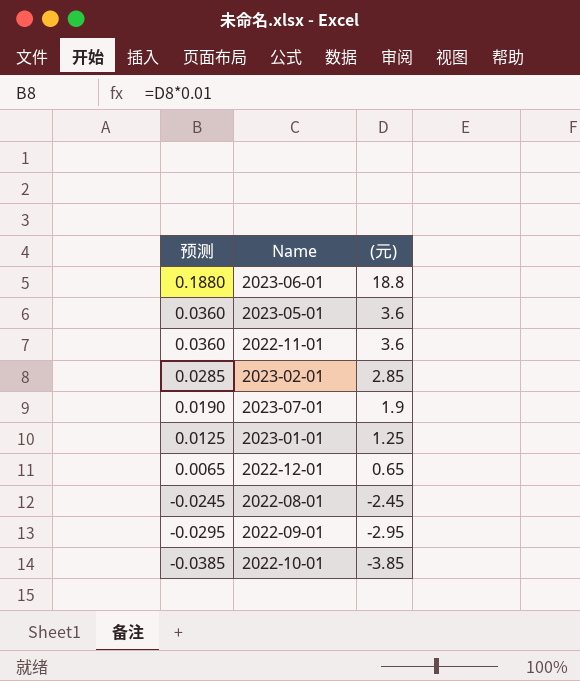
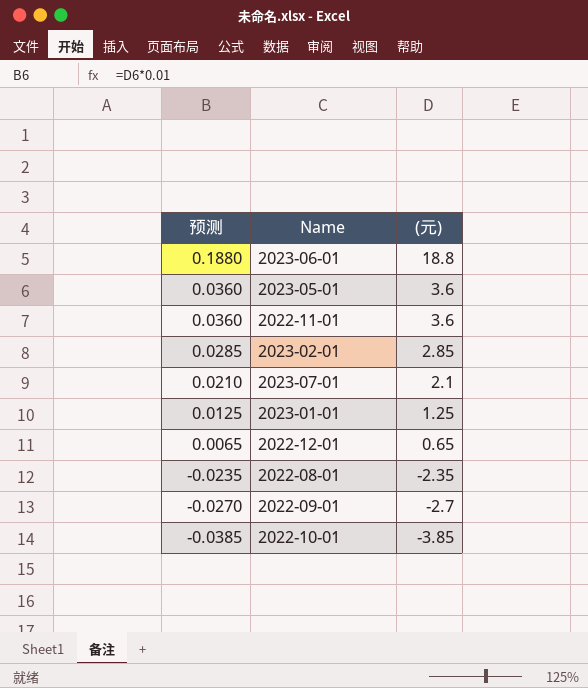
2023-07-01 | 预测: 0.0190 -> 0.0210
2023-07-01 | (元): 1.9 -> 2.1
2022-08-01 | 预测: -0.0245 -> -0.0235
2022-08-01 | (元): -2.45 -> -2.35
2022-09-01 | 预测: -0.0295 -> -0.0270
2022-09-01 | (元): -2.95 -> -2.7

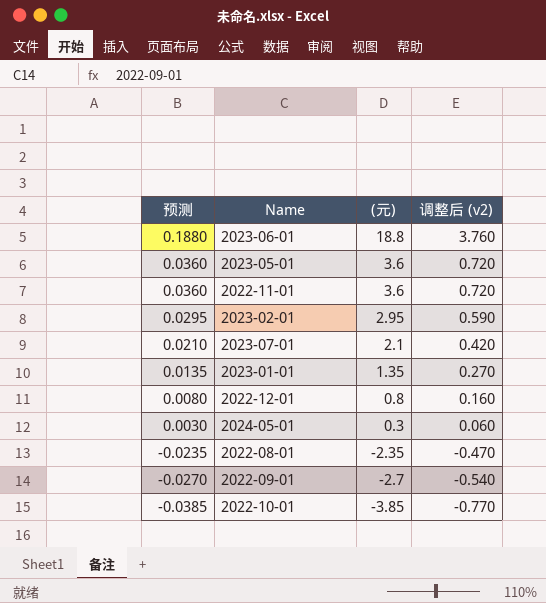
column 调整后 (v2) | formula: none -> [(元)] * 0.2
2023-02-01 | 预测: 0.0285 -> 0.0295
2023-02-01 | (元): 2.85 -> 2.95
2023-01-01 | 预测: 0.0125 -> 0.0135
2023-01-01 | (元): 1.25 -> 1.35
2022-12-01 | 预测: 0.0065 -> 0.0080
2022-12-01 | (元): 0.65 -> 0.8
row 2024-05-01: none -> 0.0030 | 0.3 | 0.060

